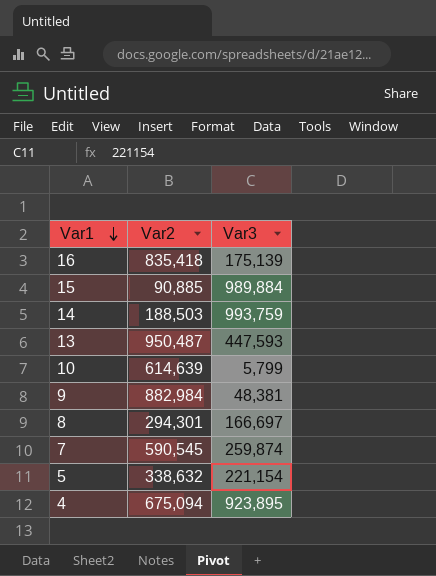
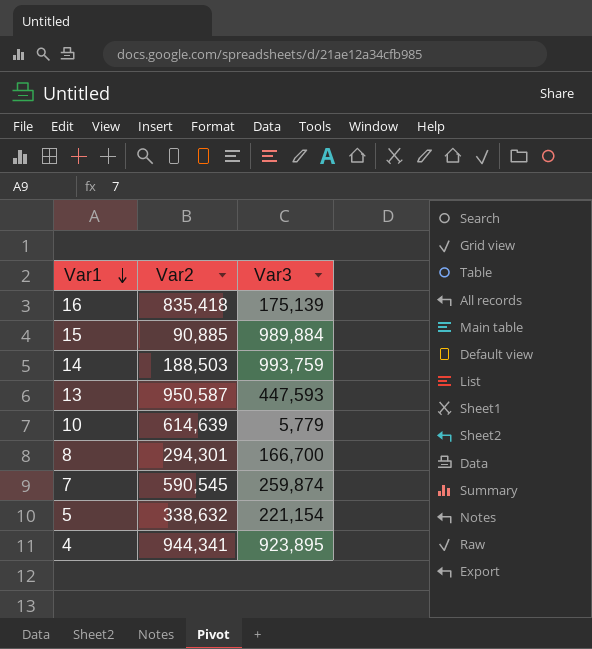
row 9: 882,984 | 48,381 -> none
13 | Var2: 950,487 -> 950,587
10 | Var3: 5,799 -> 5,779
8 | Var3: 166,697 -> 166,700
4 | Var2: 675,094 -> 944,341

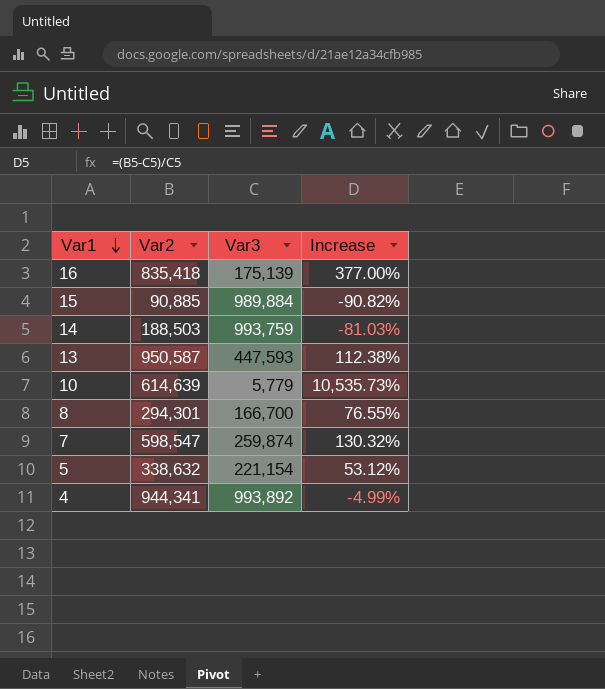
column Increase | formula: none -> ([Var2] - [Var3]) / [Var3]
7 | Var2: 590,545 -> 598,547
4 | Var3: 923,895 -> 993,892

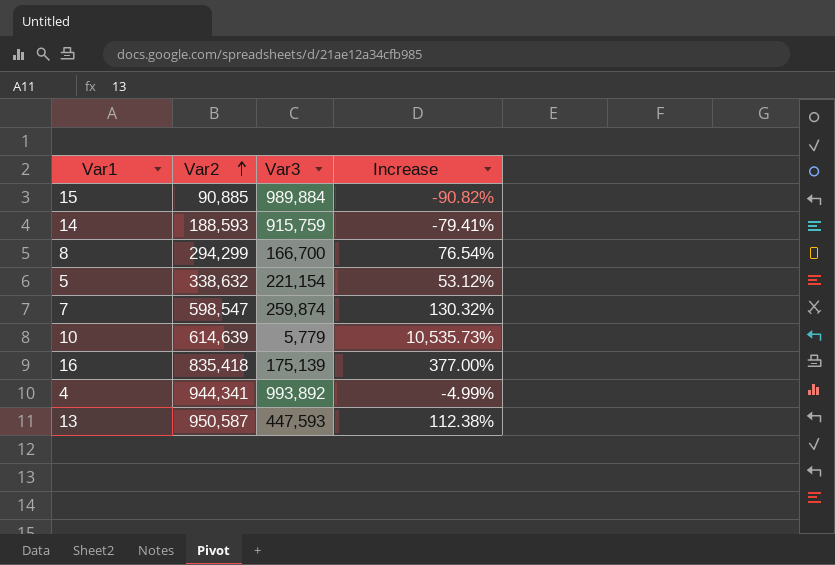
row order: Var1 descending -> Var2 ascending
14 | Var2: 188,503 -> 188,593
14 | Var3: 993,759 -> 915,759
14 | Increase: -81.03% -> -79.41%
8 | Var2: 294,301 -> 294,299
8 | Increase: 76.55% -> 76.54%

